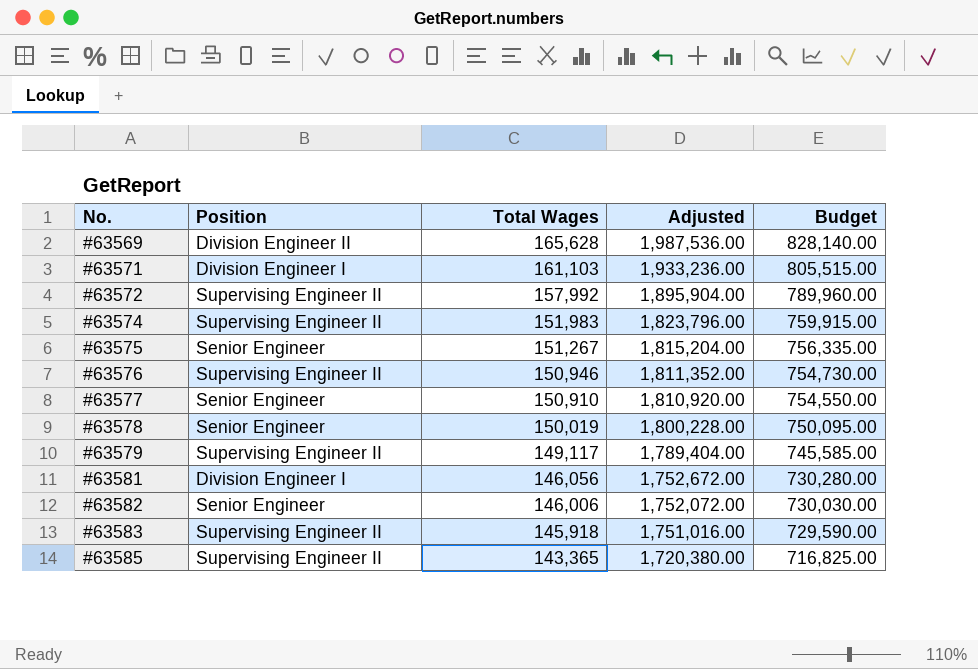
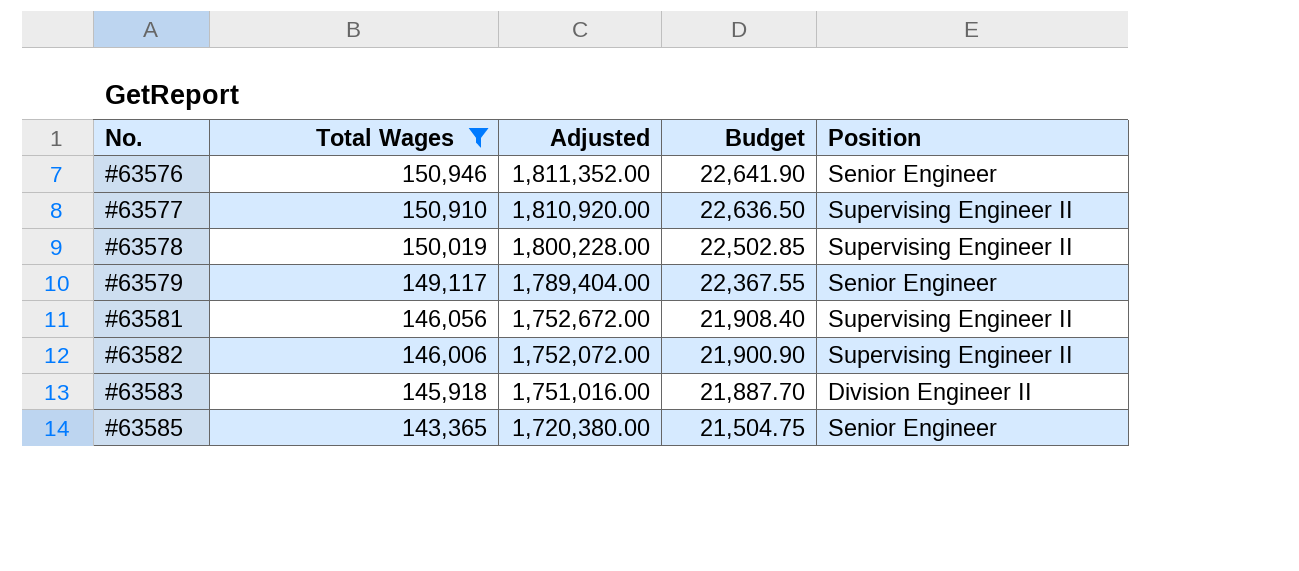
filter: none -> Total Wages <= 150,946
column Budget | formula: [Total Wages] * 5 -> [Total Wages] * 0.15
column Position | position: 2 -> 5
#63576 | Position: Supervising Engineer II -> Senior Engineer
#63577 | Position: Senior Engineer -> Supervising Engineer II
#63578 | Position: Senior Engineer -> Supervising Engineer II
#63579 | Position: Supervising Engineer II -> Senior Engineer
#63581 | Position: Division Engineer I -> Supervising Engineer II
#63582 | Position: Senior Engineer -> Supervising Engineer II
#63583 | Position: Supervising Engineer II -> Division Engineer II
#63585 | Position: Supervising Engineer II -> Senior Engineer

